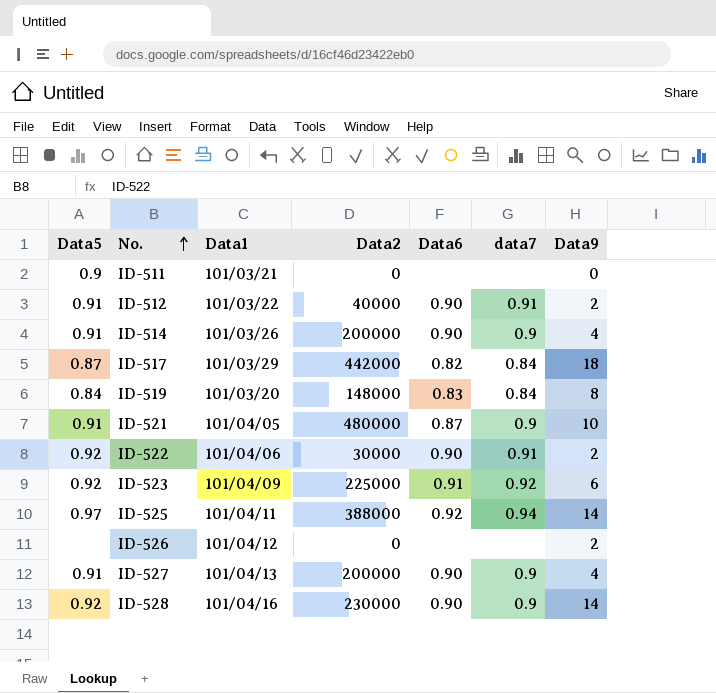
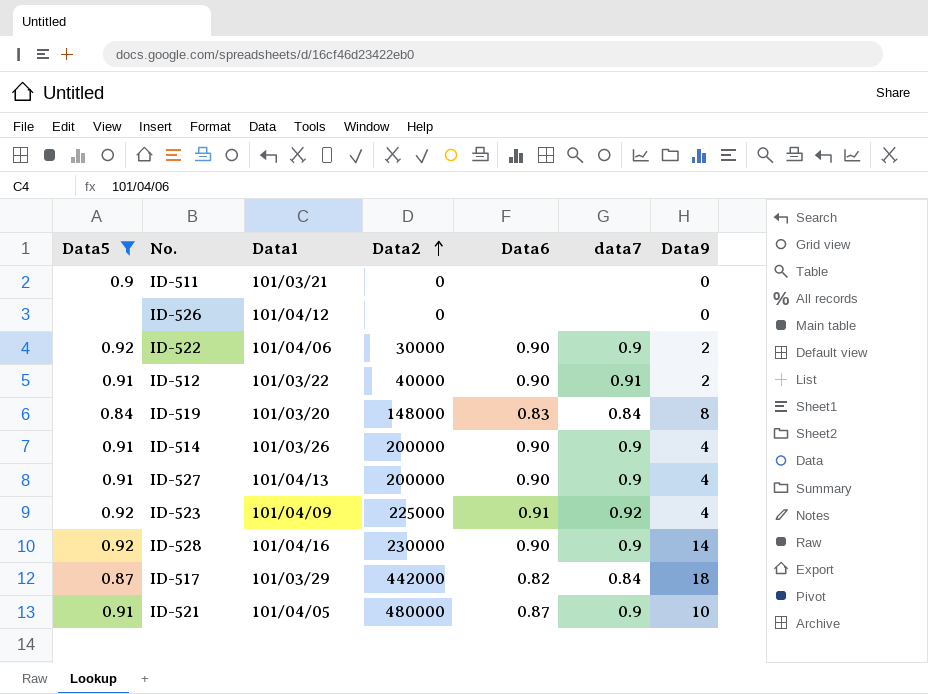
filter: none -> Data5 != 0.97
row order: No. ascending -> Data2 ascending
ID-526 | Data9: 2 -> 0
ID-522 | data7: 0.91 -> 0.9
ID-523 | Data9: 6 -> 4

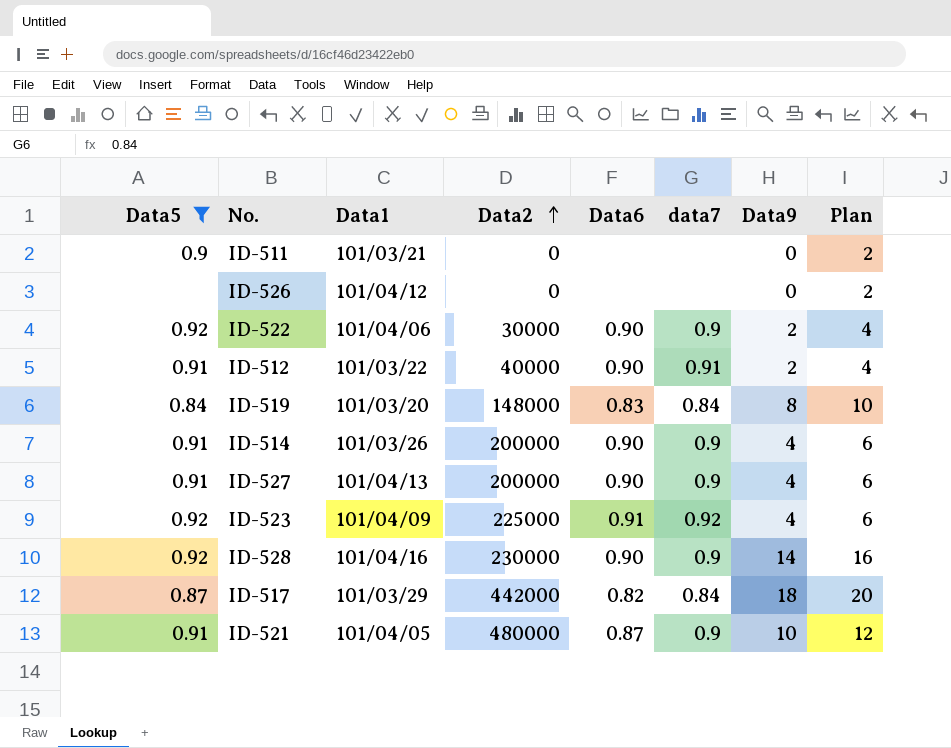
column Plan | formula: none -> [Data9] + 2

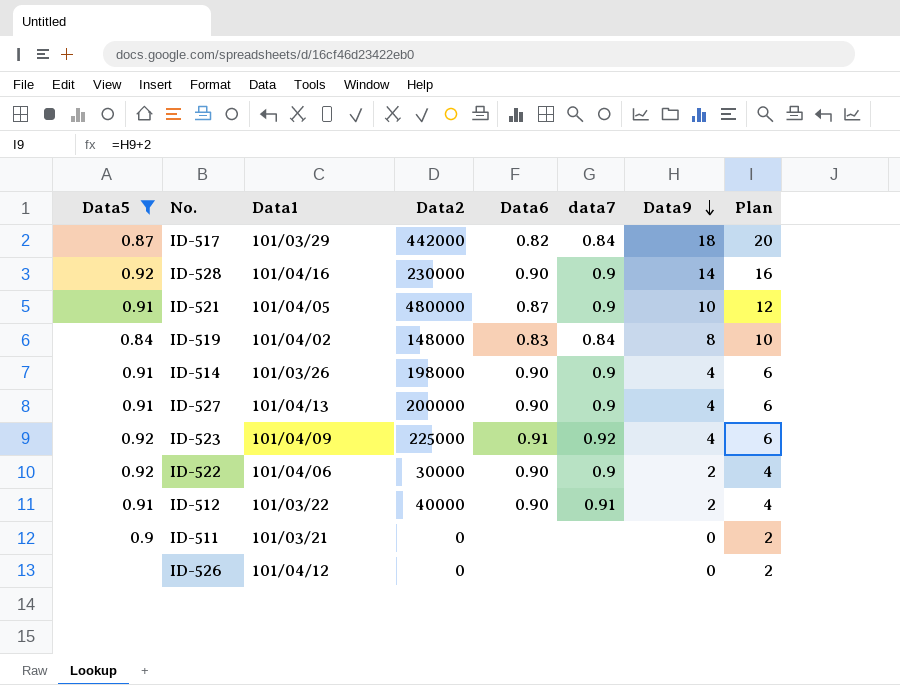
row order: Data2 ascending -> Data9 descending
ID-519 | Data1: 101/03/20 -> 101/04/02
ID-514 | Data2: 200000 -> 198000

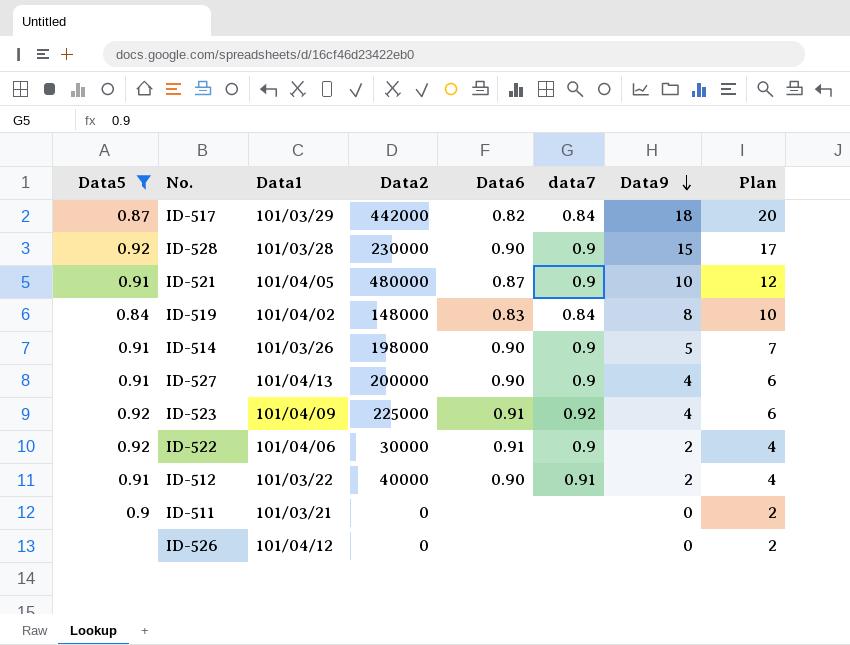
ID-528 | Data1: 101/04/16 -> 101/03/28
ID-528 | Data9: 14 -> 15
ID-528 | Plan: 16 -> 17
ID-514 | Data9: 4 -> 5
ID-514 | Plan: 6 -> 7
ID-522 | Data6: 0.90 -> 0.91

